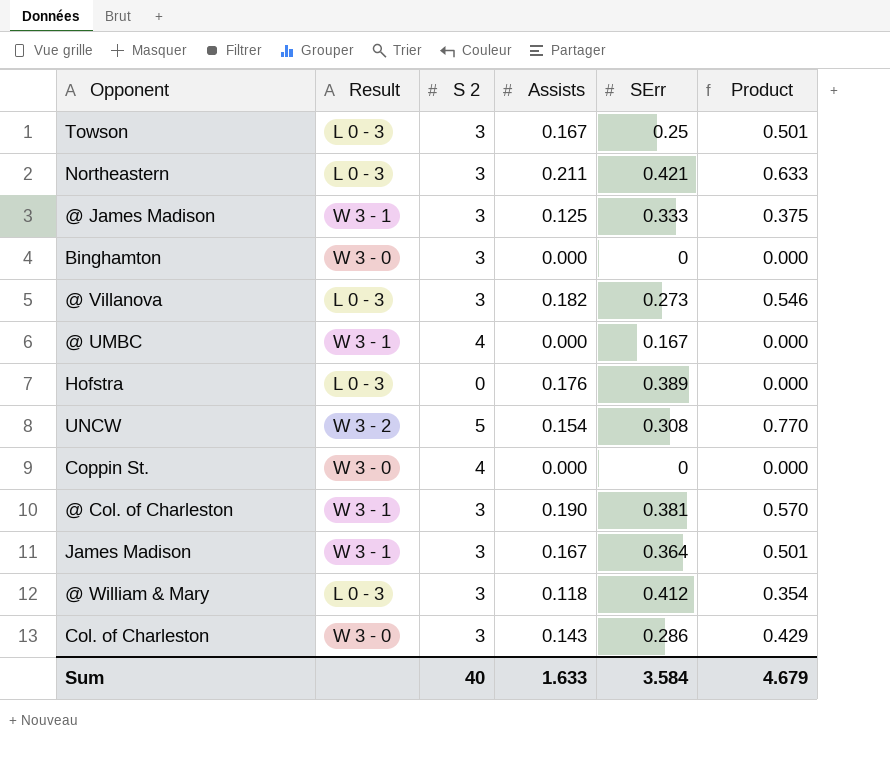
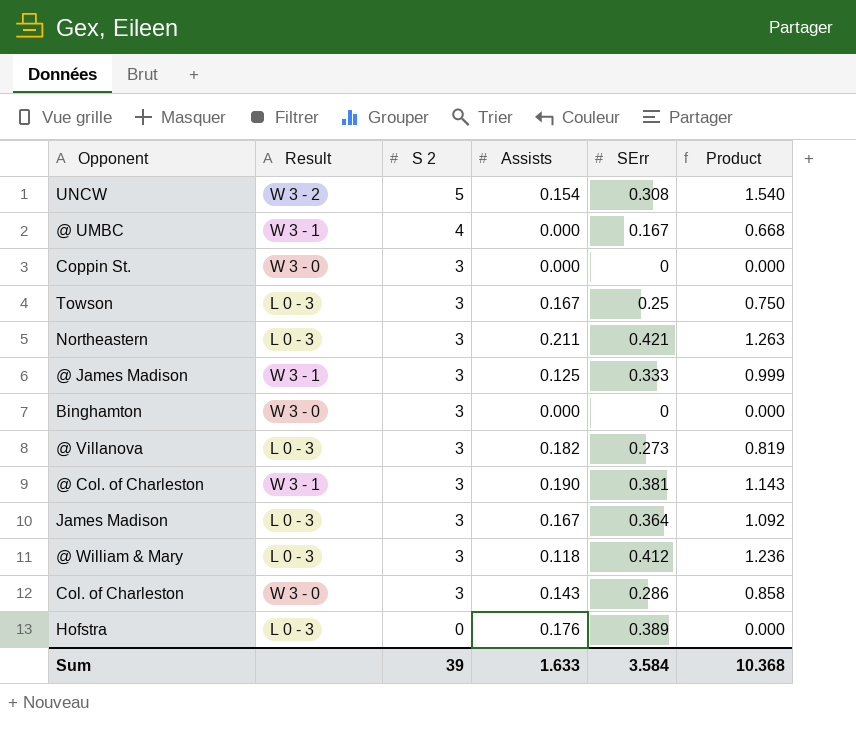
row order: none -> S 2 descending
column Product | formula: [S 2] * [Assists] -> [S 2] * [SErr]
Coppin St. | S 2: 4 -> 3
James Madison | Result: W 3 - 1 -> L 0 - 3
Sum | S 2: 40 -> 39
Sum | Product: 4.679 -> 10.368

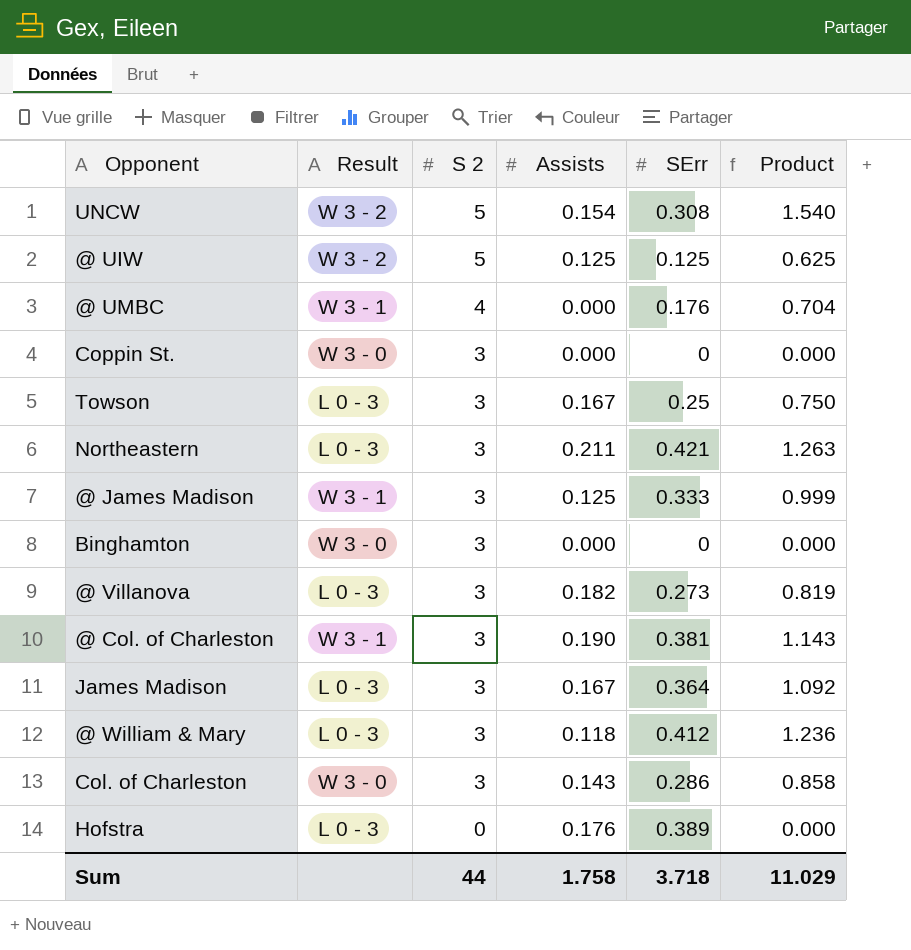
row @ UIW: none -> W 3 - 2 | 5 | 0.125 | 0.125 | 0.625
@ UMBC | SErr: 0.167 -> 0.176
@ UMBC | Product: 0.668 -> 0.704
Sum | S 2: 39 -> 44
Sum | Assists: 1.633 -> 1.758
Sum | SErr: 3.584 -> 3.718
Sum | Product: 10.368 -> 11.029

